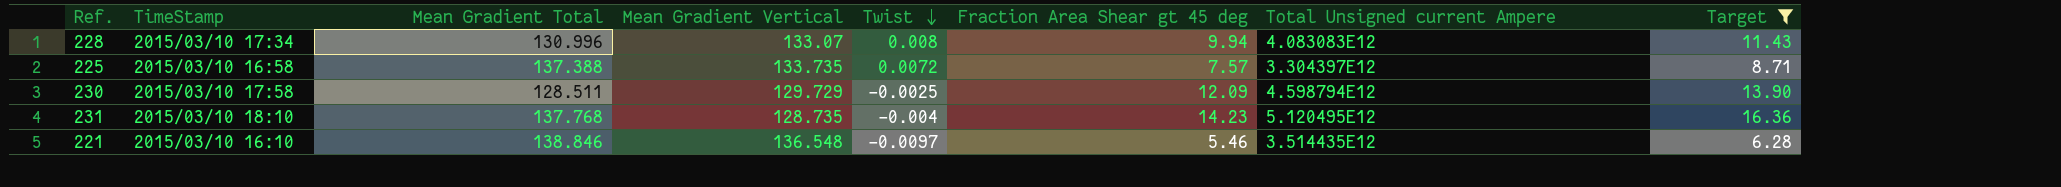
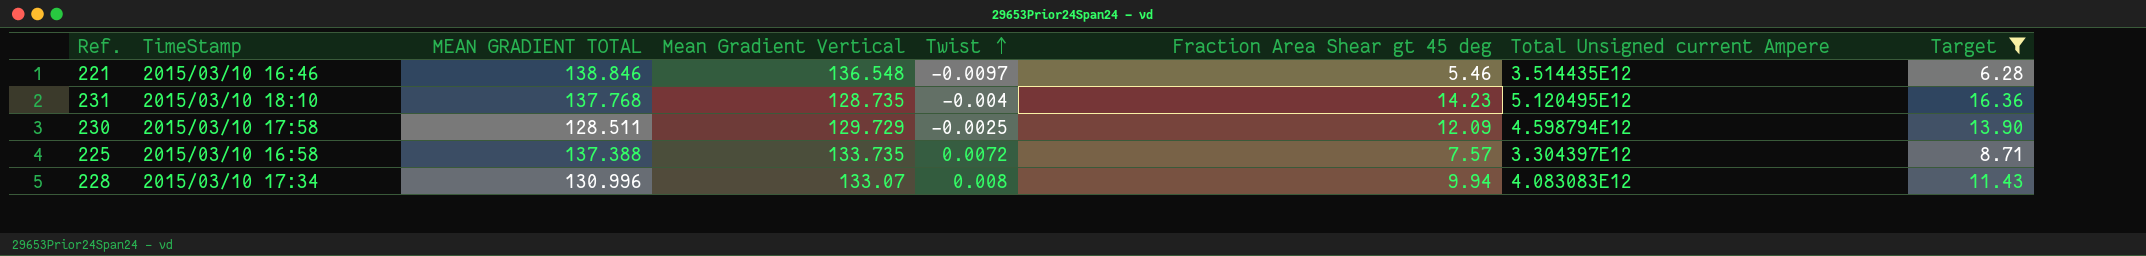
row order: Twist descending -> Twist ascending
column name: Mean Gradient Total -> MEAN GRADIENT TOTAL
221 | TimeStamp: 2015/03/10 16:10 -> 2015/03/10 16:46

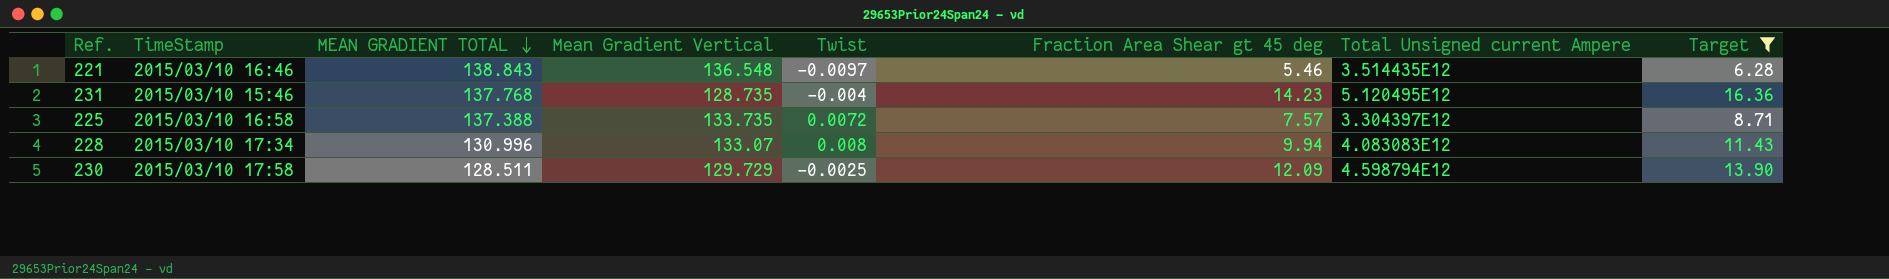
row order: Twist ascending -> MEAN GRADIENT TOTAL descending
221 | MEAN GRADIENT TOTAL: 138.846 -> 138.843
231 | TimeStamp: 2015/03/10 18:10 -> 2015/03/10 15:46

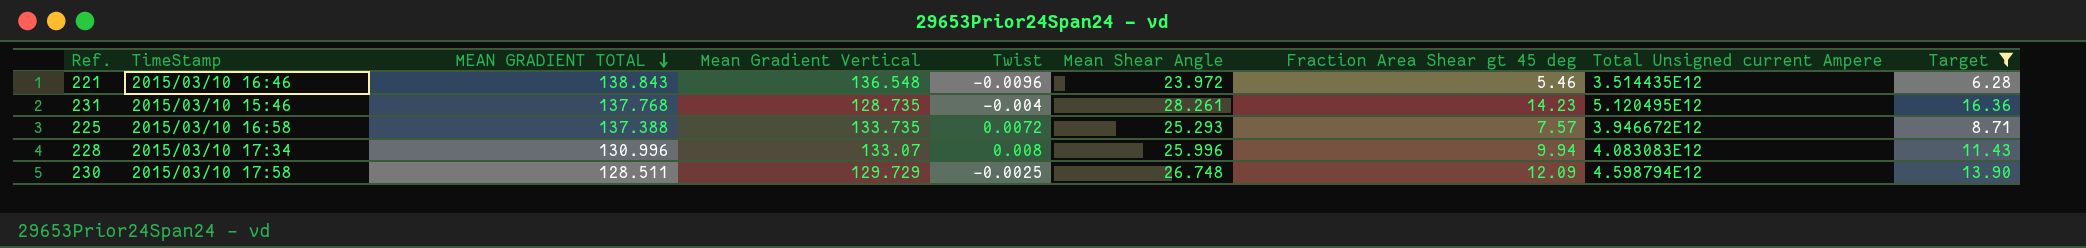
column Mean Shear Angle | position: none -> 6
221 | Twist: -0.0097 -> -0.0096
225 | Total Unsigned current Ampere: 3.304397E12 -> 3.946672E12

